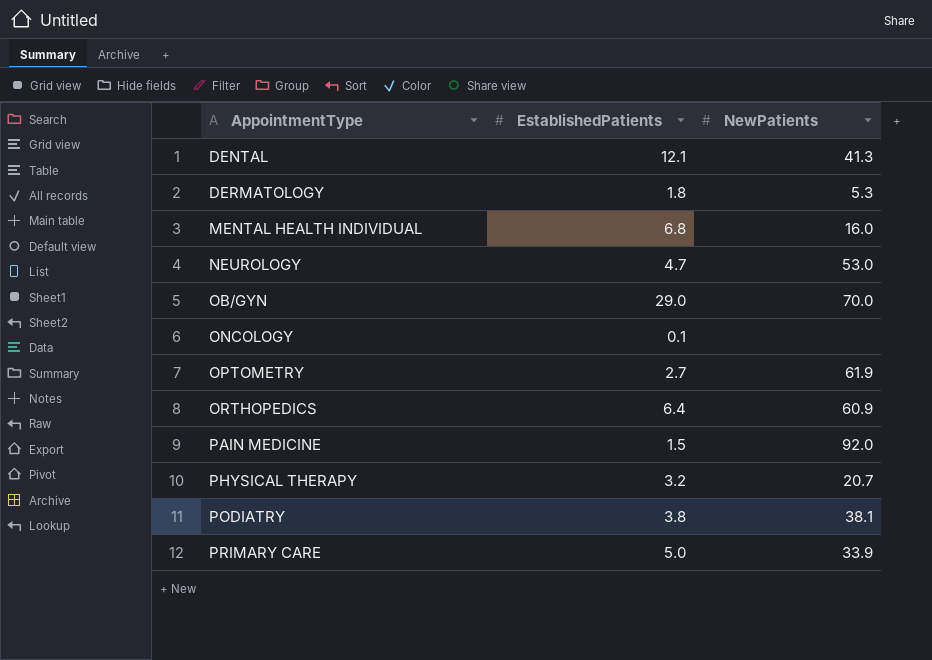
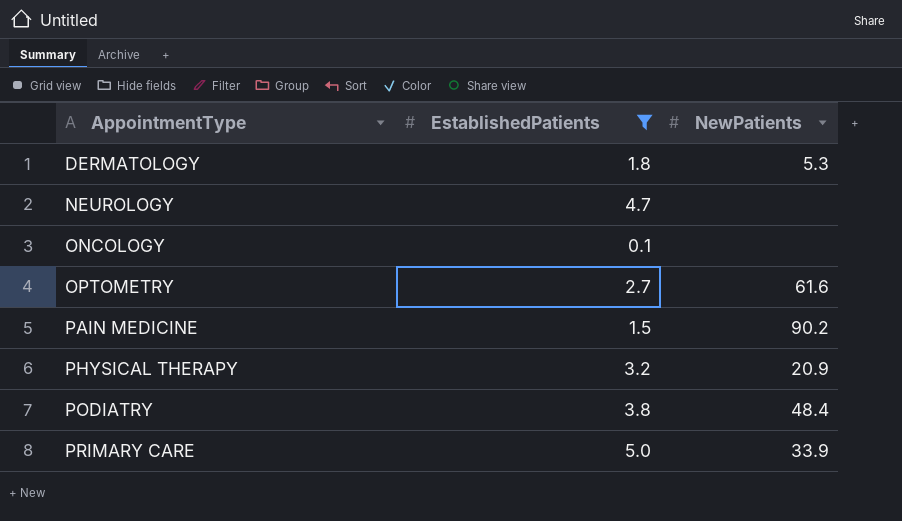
filter: none -> EstablishedPatients <= 5.0
NEUROLOGY | NewPatients: 53.0 -> none
OPTOMETRY | NewPatients: 61.9 -> 61.6
PAIN MEDICINE | NewPatients: 92.0 -> 90.2
PHYSICAL THERAPY | NewPatients: 20.7 -> 20.9
PODIATRY | NewPatients: 38.1 -> 48.4

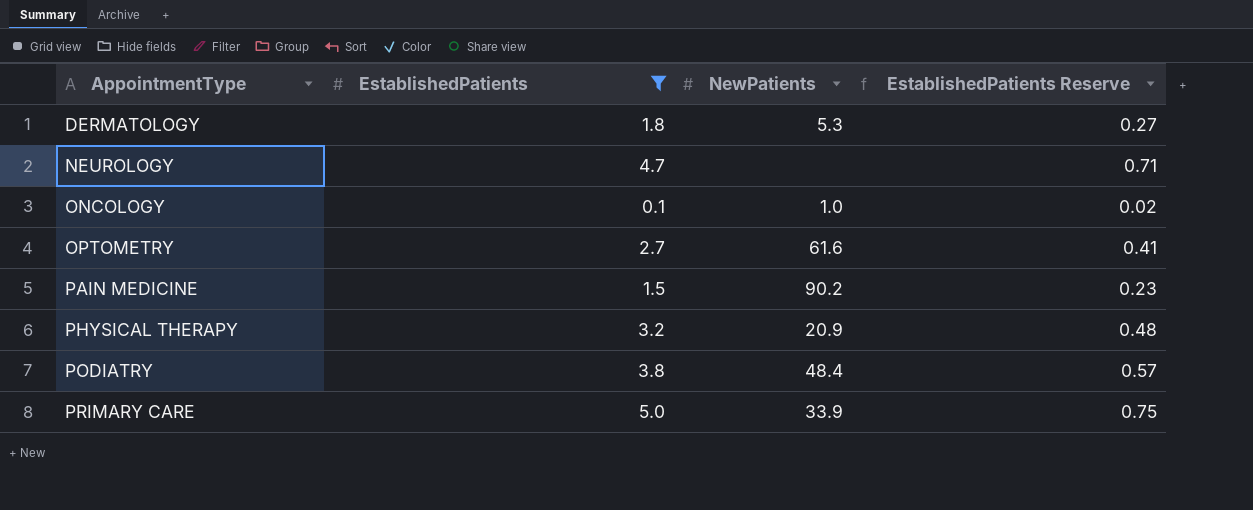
column EstablishedPatients Reserve | formula: none -> [EstablishedPatients] * 0.15
ONCOLOGY | NewPatients: none -> 1.0

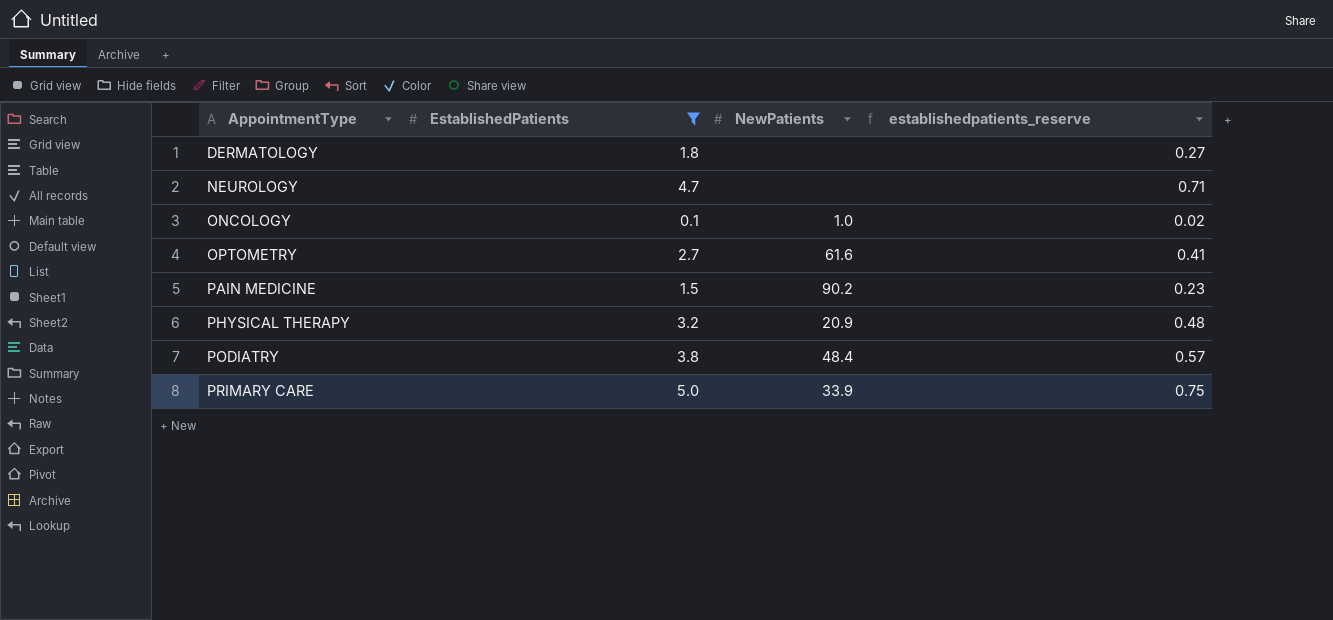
column name: EstablishedPatients Reserve -> establishedpatients_reserve
DERMATOLOGY | NewPatients: 5.3 -> none

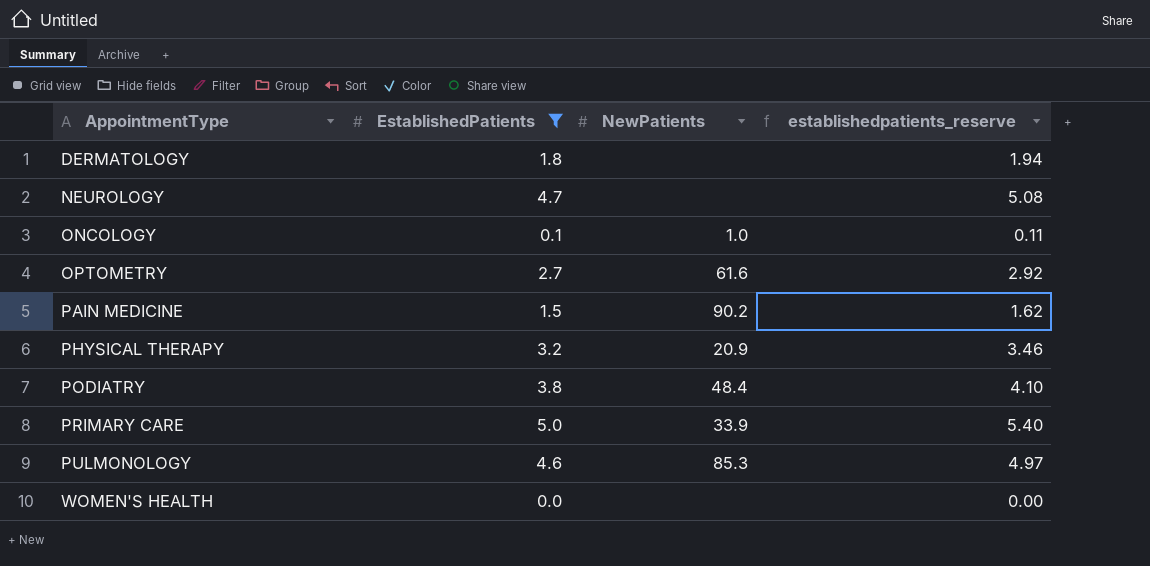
column establishedpatients_reserve | formula: [EstablishedPatients] * 0.15 -> [EstablishedPatients] * 1.08
row PULMONOLOGY: none -> 4.6 | 85.3 | 4.97
row WOMEN'S HEALTH: none -> 0.0 | none | 0.00

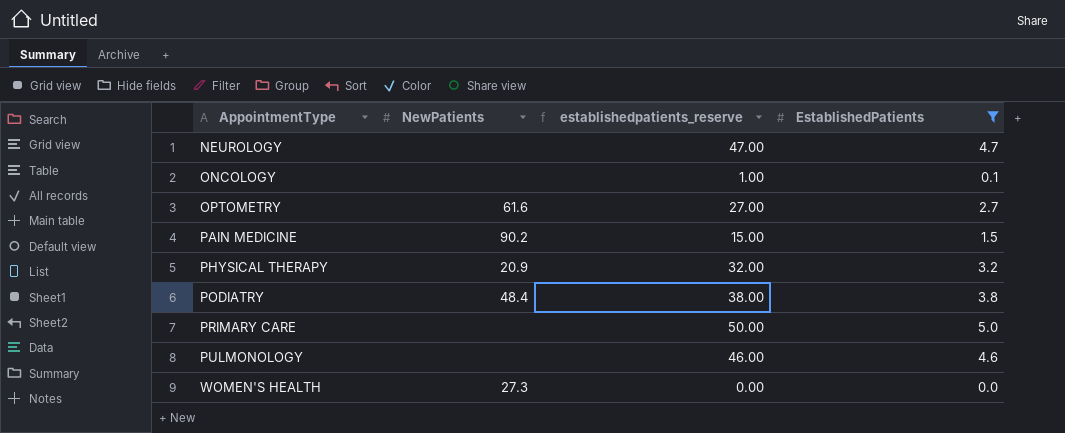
column establishedpatients_reserve | formula: [EstablishedPatients] * 1.08 -> [EstablishedPatients] * 10
column EstablishedPatients | position: 2 -> 4
row DERMATOLOGY: 1.8 | none | 1.94 -> none
ONCOLOGY | NewPatients: 1.0 -> none
PRIMARY CARE | NewPatients: 33.9 -> none
PULMONOLOGY | NewPatients: 85.3 -> none
WOMEN'S HEALTH | NewPatients: none -> 27.3

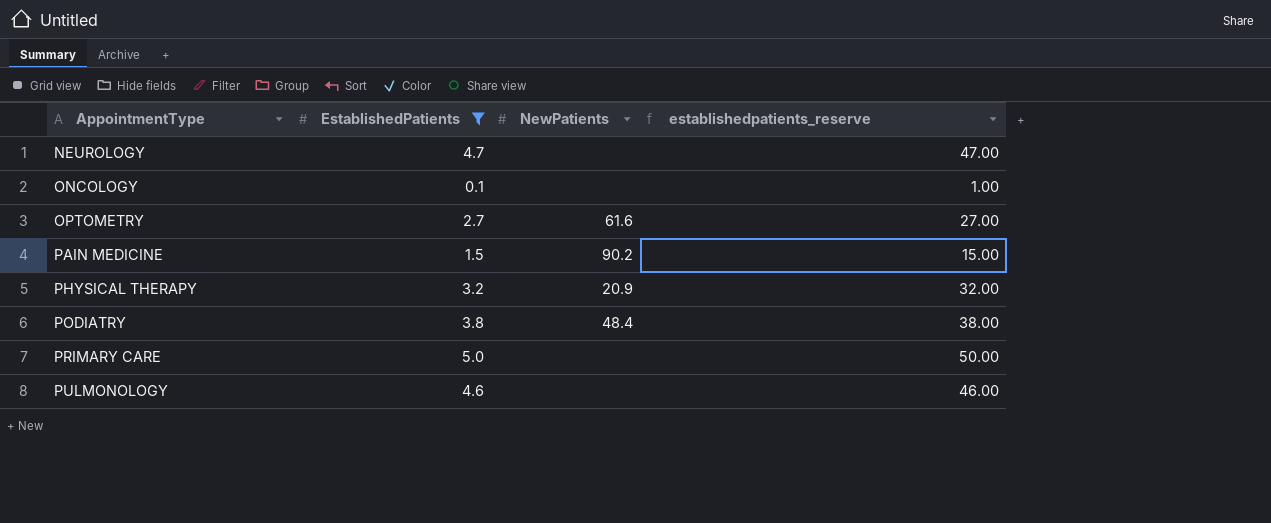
column EstablishedPatients | position: 4 -> 2
row WOMEN'S HEALTH: 27.3 | 0.00 | 0.0 -> none

